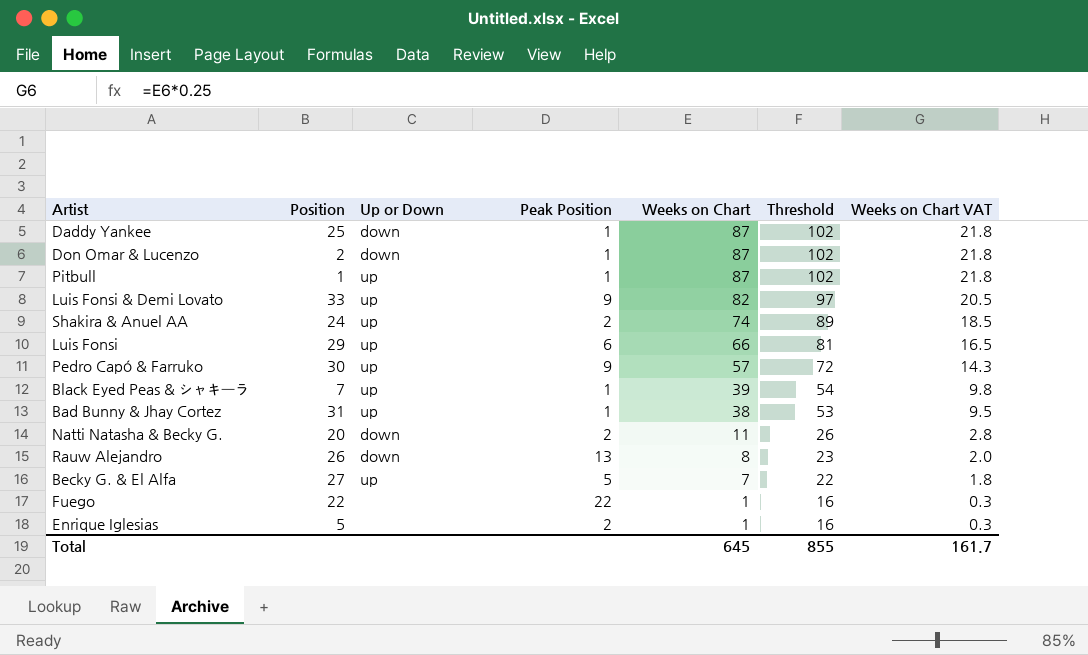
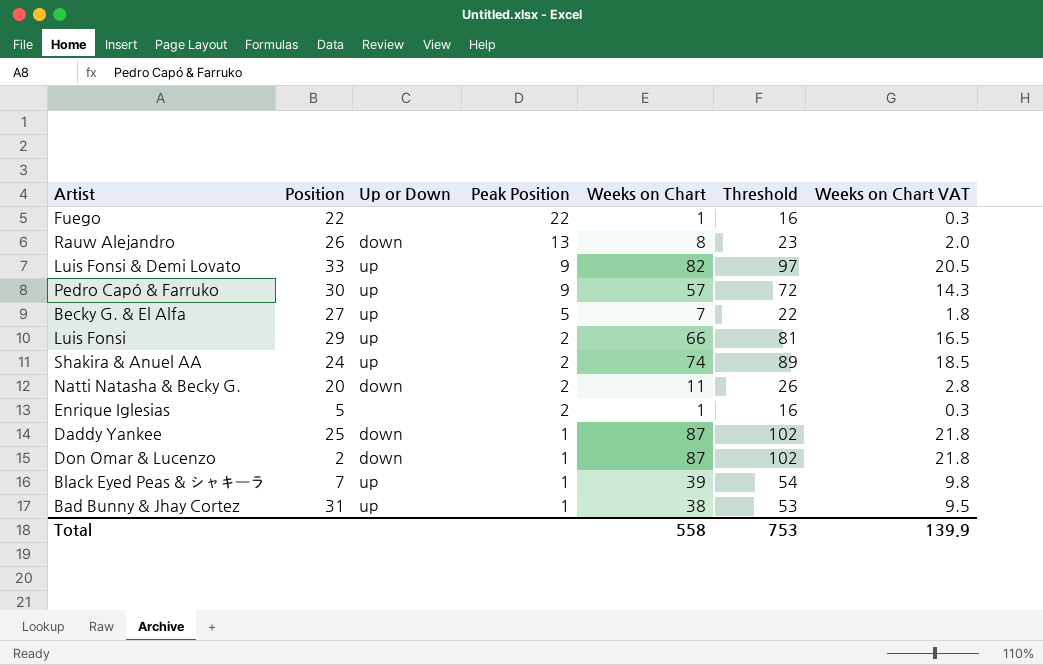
row order: Weeks on Chart descending -> Peak Position descending
row Pitbull: 1 | up | 1 | 87 | 102 | 21.8 -> none
Luis Fonsi | Peak Position: 6 -> 2
Total | Weeks on Chart: 645 -> 558
Total | Threshold: 855 -> 753
Total | Weeks on Chart VAT: 161.7 -> 139.9

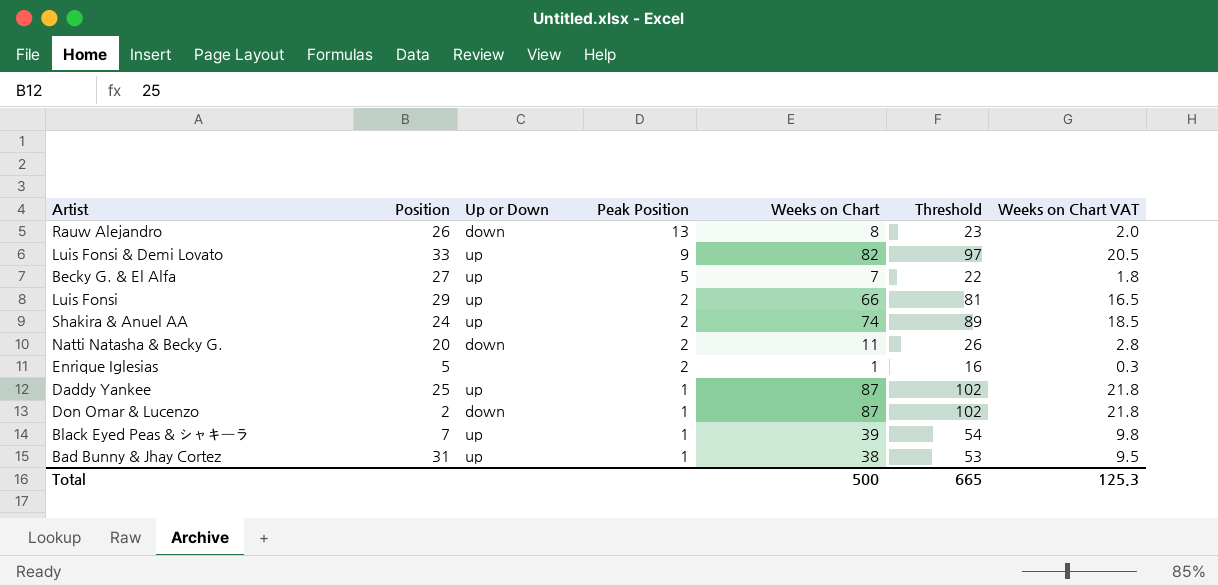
row Fuego: 22 | none | 22 | 1 | 16 | 0.3 -> none
row Pedro Capó & Farruko: 30 | up | 9 | 57 | 72 | 14.3 -> none
Daddy Yankee | Up or Down: down -> up
Total | Weeks on Chart: 558 -> 500
Total | Threshold: 753 -> 665
Total | Weeks on Chart VAT: 139.9 -> 125.3

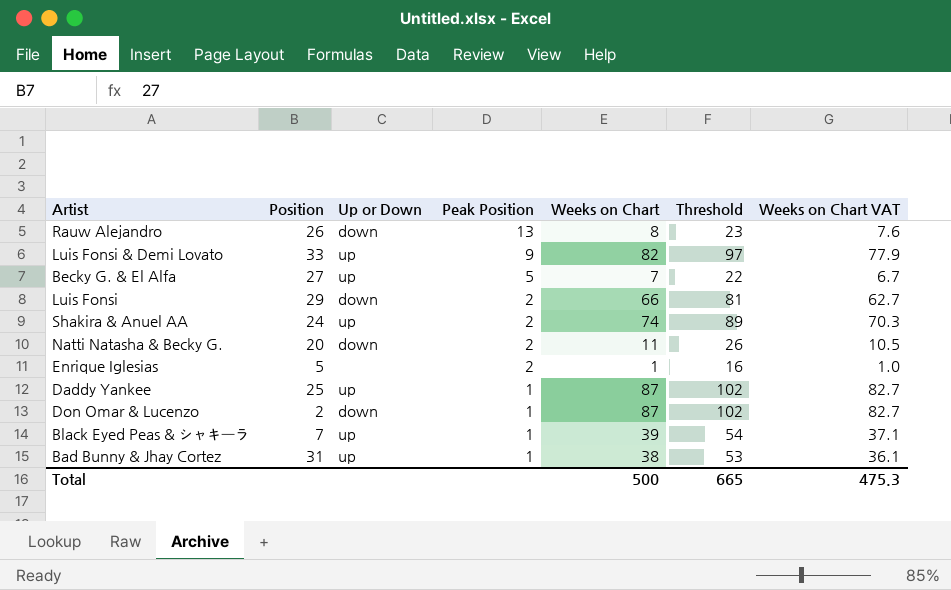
column Weeks on Chart VAT | formula: [Weeks on Chart] * 0.25 -> [Weeks on Chart] * 0.95
Luis Fonsi | Up or Down: up -> down
Total | Weeks on Chart VAT: 125.3 -> 475.3

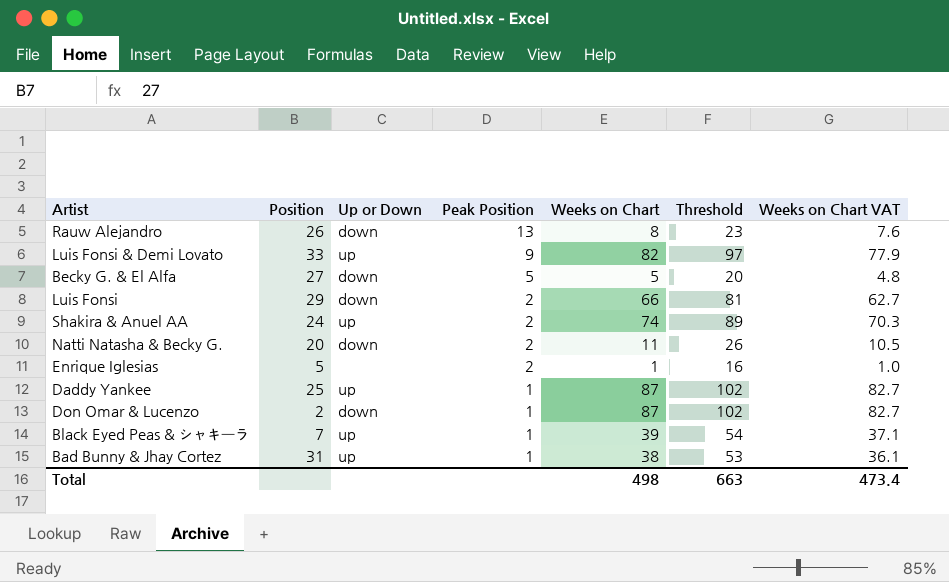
Becky G. & El Alfa | Up or Down: up -> down
Becky G. & El Alfa | Weeks on Chart: 7 -> 5
Becky G. & El Alfa | Threshold: 22 -> 20
Becky G. & El Alfa | Weeks on Chart VAT: 6.7 -> 4.8
Total | Weeks on Chart: 500 -> 498
Total | Threshold: 665 -> 663
Total | Weeks on Chart VAT: 475.3 -> 473.4

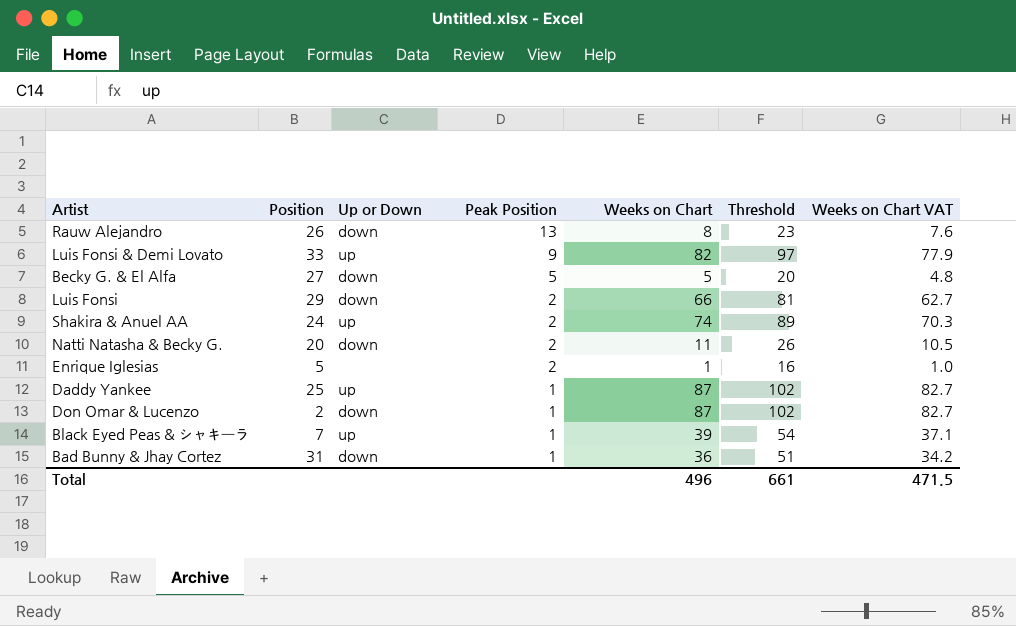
Bad Bunny & Jhay Cortez | Up or Down: up -> down
Bad Bunny & Jhay Cortez | Weeks on Chart: 38 -> 36
Bad Bunny & Jhay Cortez | Threshold: 53 -> 51
Bad Bunny & Jhay Cortez | Weeks on Chart VAT: 36.1 -> 34.2
Total | Weeks on Chart: 498 -> 496
Total | Threshold: 663 -> 661
Total | Weeks on Chart VAT: 473.4 -> 471.5

